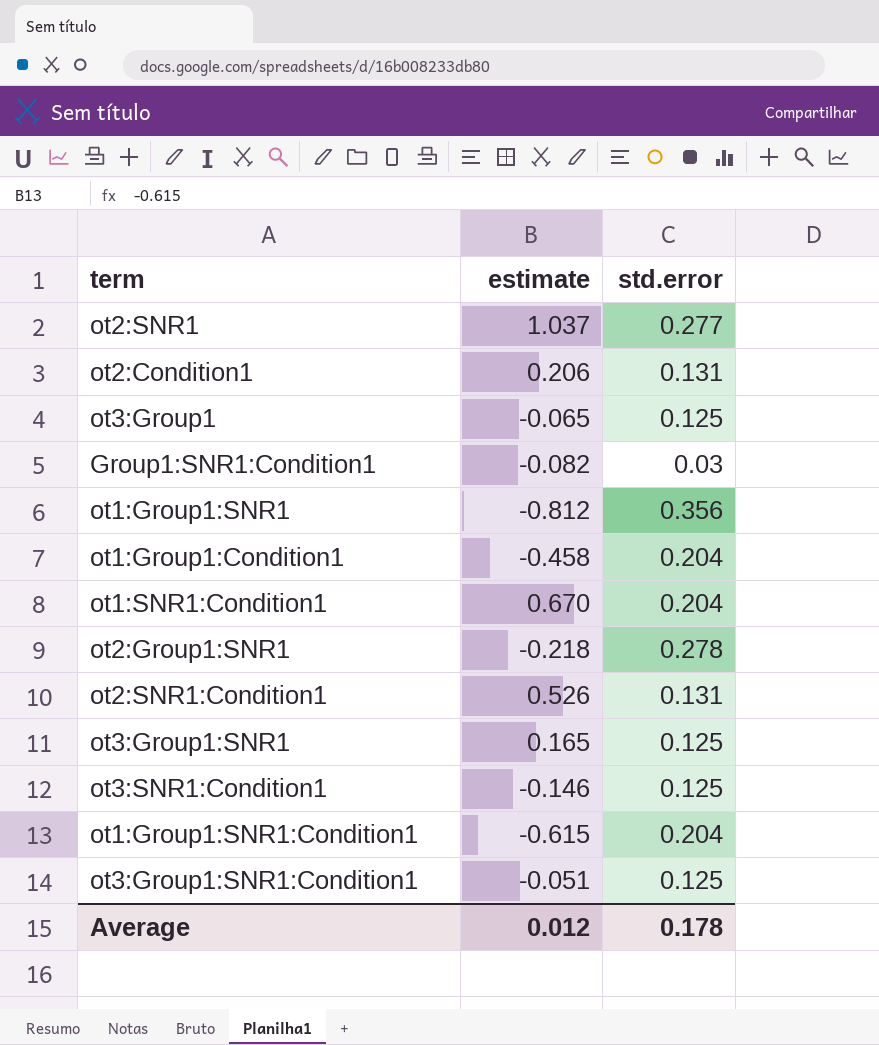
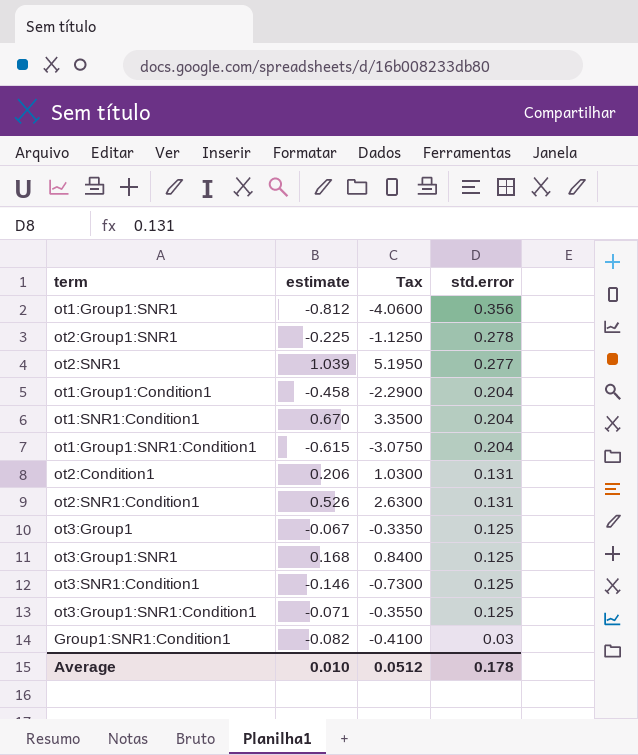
row order: none -> std.error descending
column Tax | formula: none -> [estimate] * 5
ot2:Group1:SNR1 | estimate: -0.218 -> -0.225
ot2:SNR1 | estimate: 1.037 -> 1.039
ot3:Group1 | estimate: -0.065 -> -0.067
ot3:Group1:SNR1 | estimate: 0.165 -> 0.168
ot3:Group1:SNR1:Condition1 | estimate: -0.051 -> -0.071
Average | estimate: 0.012 -> 0.010

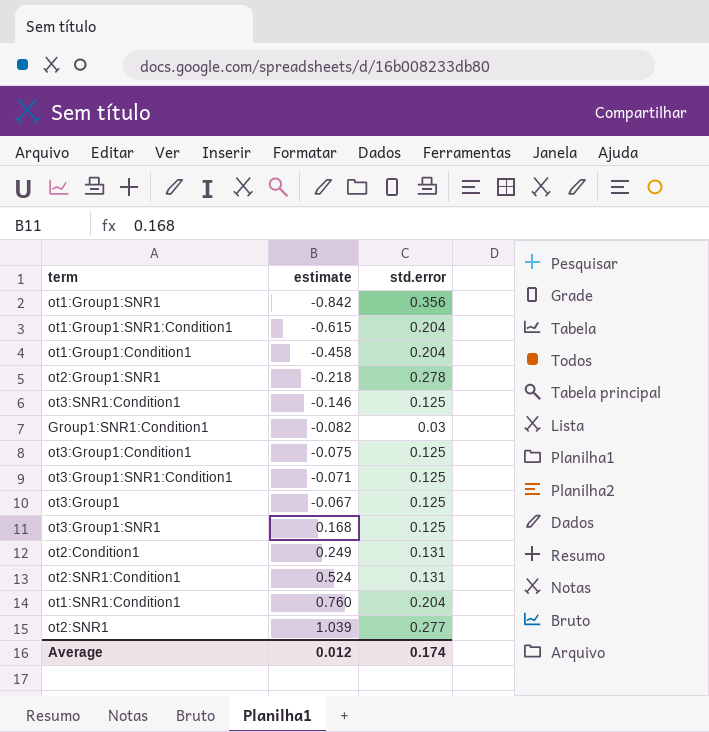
row order: std.error descending -> estimate ascending
column Tax | formula: [estimate] * 5 -> none
ot1:Group1:SNR1 | estimate: -0.812 -> -0.842
ot2:Group1:SNR1 | estimate: -0.225 -> -0.218
row ot3:Group1:Condition1: none -> -0.075 | 0.125
ot2:Condition1 | estimate: 0.206 -> 0.249
ot2:SNR1:Condition1 | estimate: 0.526 -> 0.524
ot1:SNR1:Condition1 | estimate: 0.670 -> 0.760
Average | estimate: 0.010 -> 0.012
Average | std.error: 0.178 -> 0.174

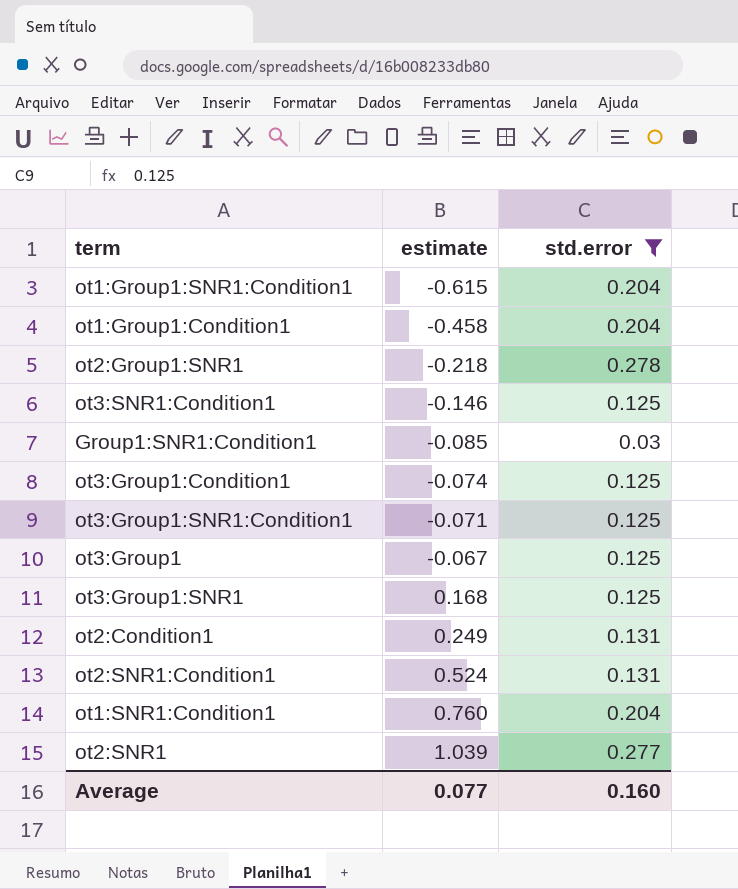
filter: none -> std.error != 0.356
Group1:SNR1:Condition1 | estimate: -0.082 -> -0.085
ot3:Group1:Condition1 | estimate: -0.075 -> -0.074
Average | estimate: 0.012 -> 0.077
Average | std.error: 0.174 -> 0.160

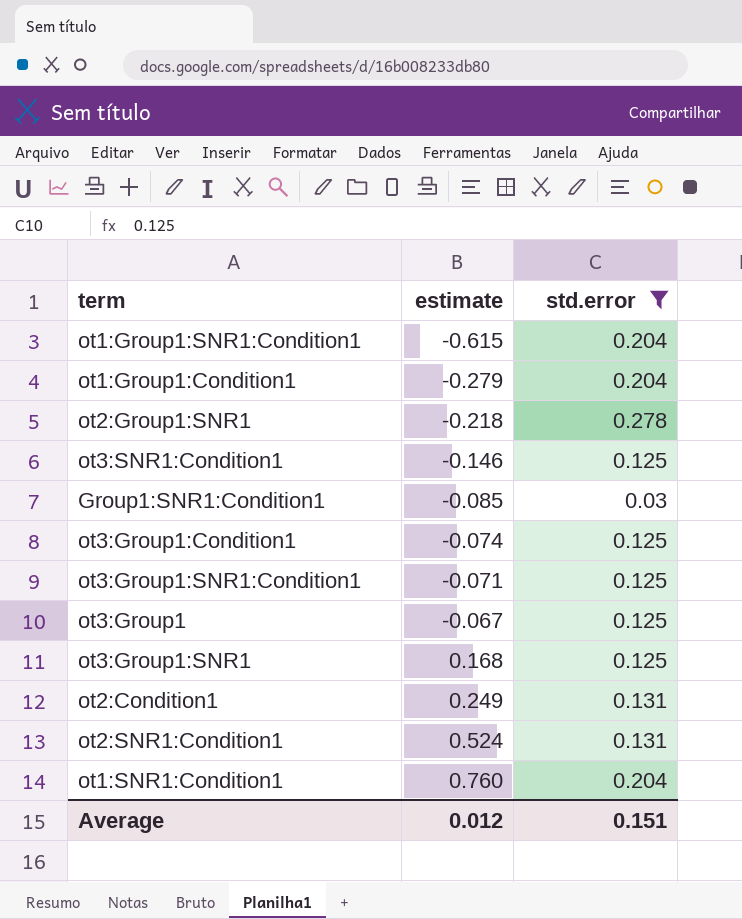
row ot2:SNR1: 1.039 | 0.277 -> none
ot1:Group1:Condition1 | estimate: -0.458 -> -0.279
Average | estimate: 0.077 -> 0.012
Average | std.error: 0.160 -> 0.151

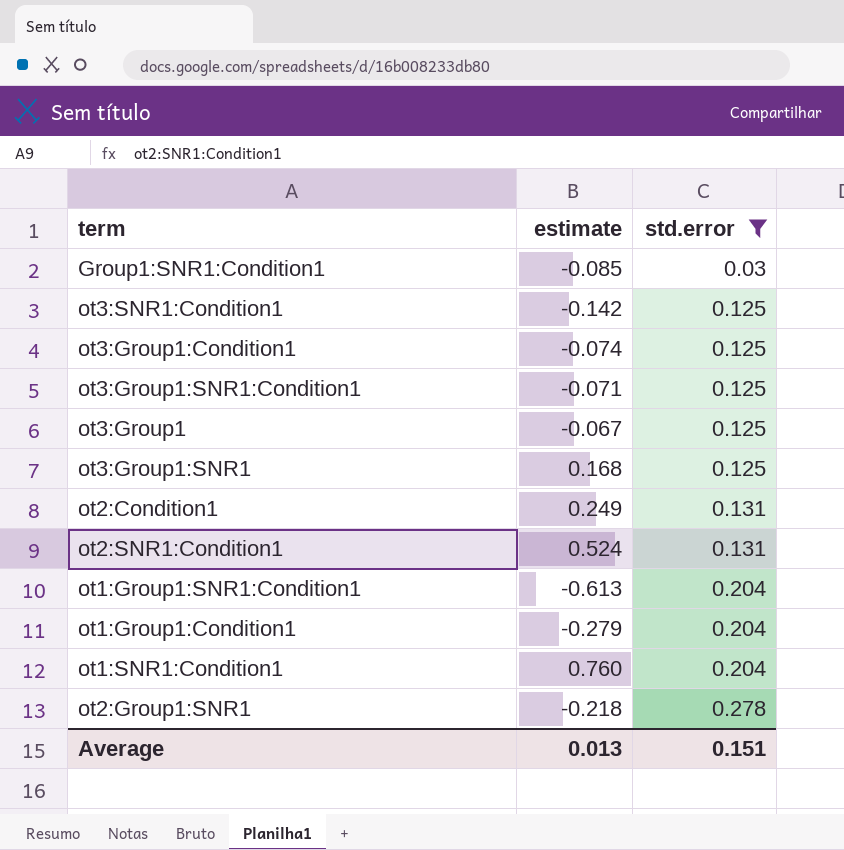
row order: estimate ascending -> std.error ascending
ot3:SNR1:Condition1 | estimate: -0.146 -> -0.142
ot1:Group1:SNR1:Condition1 | estimate: -0.615 -> -0.613
Average | estimate: 0.012 -> 0.013

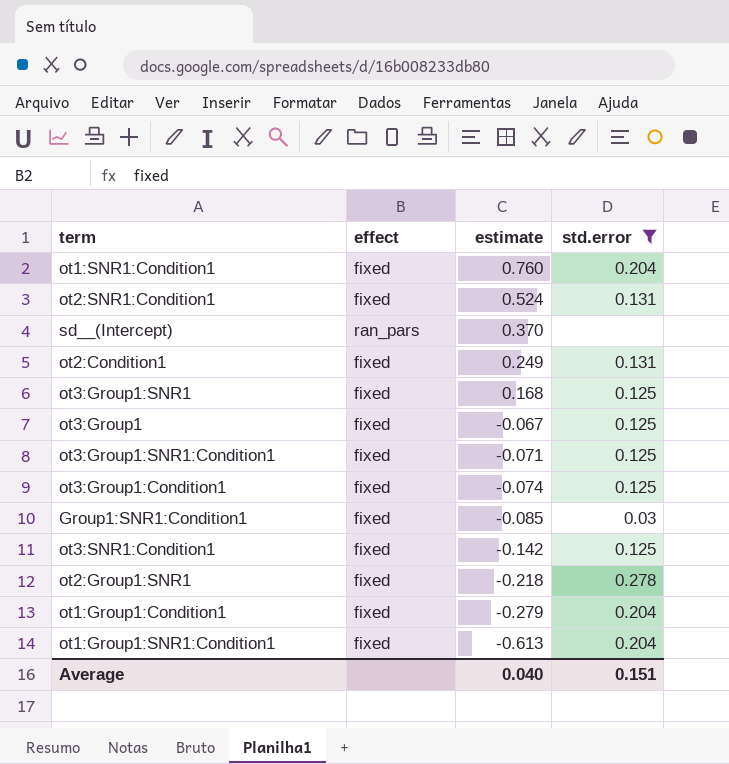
row order: std.error ascending -> estimate descending
column effect | position: none -> 2
row sd__(Intercept): none -> ran_pars | 0.370 | none
Average | estimate: 0.013 -> 0.040

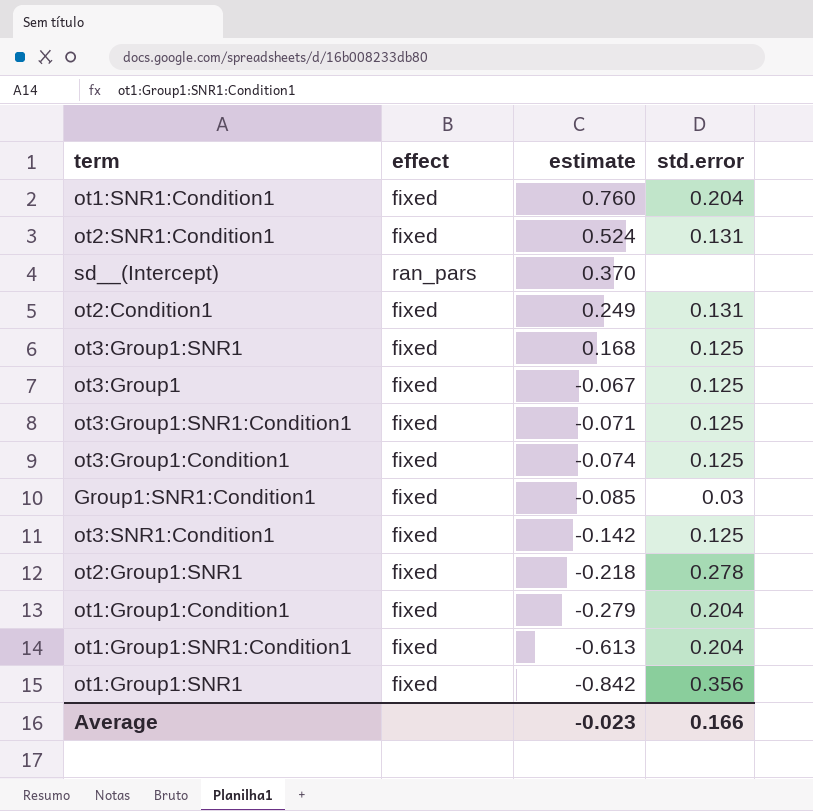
filter: std.error != 0.356 -> none
Average | estimate: 0.040 -> -0.023
Average | std.error: 0.151 -> 0.166

